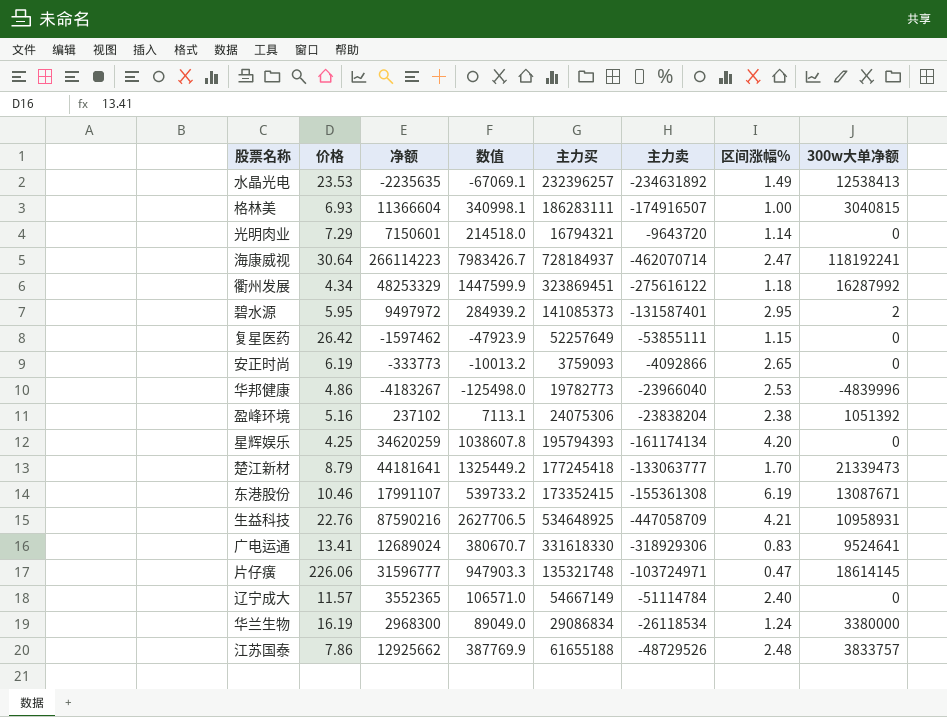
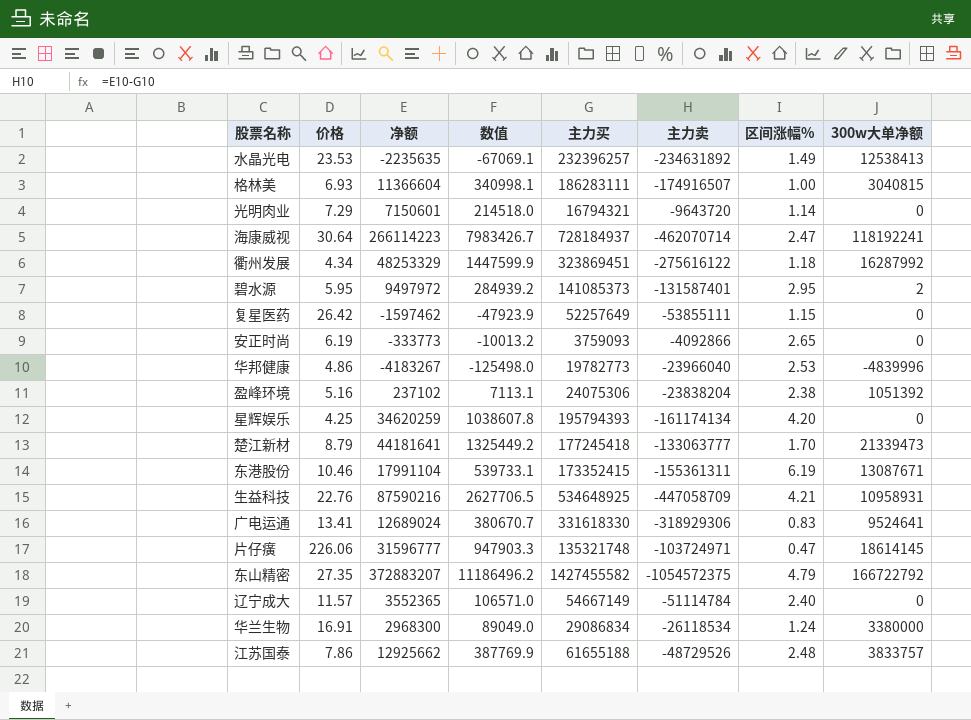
东港股份 | 净额: 17991107 -> 17991104
东港股份 | 数值: 539733.2 -> 539733.1
东港股份 | 主力卖: -155361308 -> -155361311
row 东山精密: none -> 27.35 | 372883207 | 11186496.2 | 1427455582 | -1054572375 | 4.79 | 166722792
华兰生物 | 价格: 16.19 -> 16.91

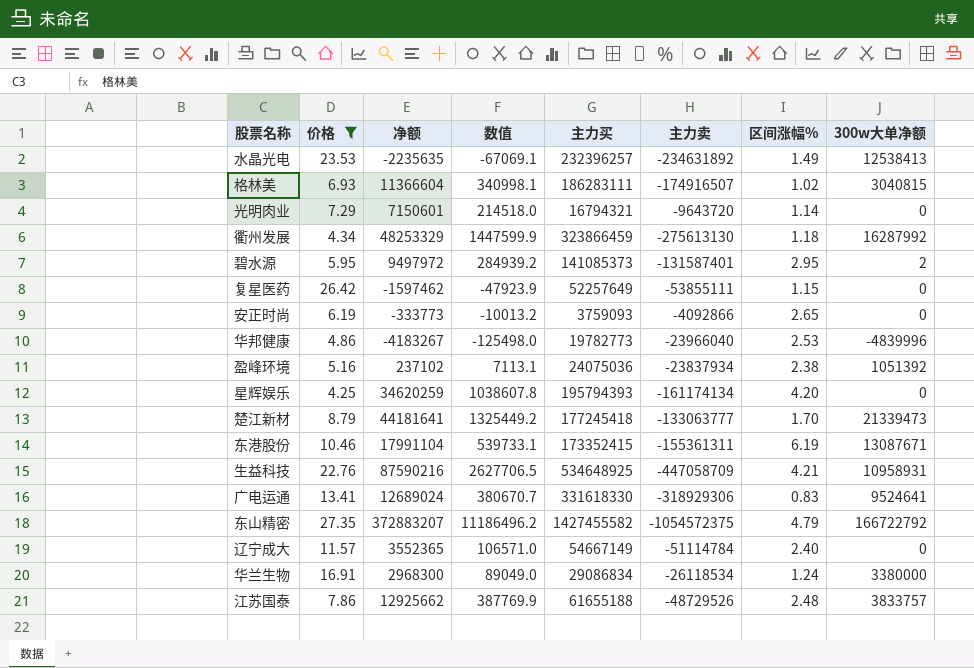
filter: none -> 价格 <= 27.35
格林美 | 区间涨幅%: 1.00 -> 1.02
衢州发展 | 主力买: 323869451 -> 323866459
衢州发展 | 主力卖: -275616122 -> -275613130
盈峰环境 | 主力买: 24075306 -> 24075036
盈峰环境 | 主力卖: -23838204 -> -23837934

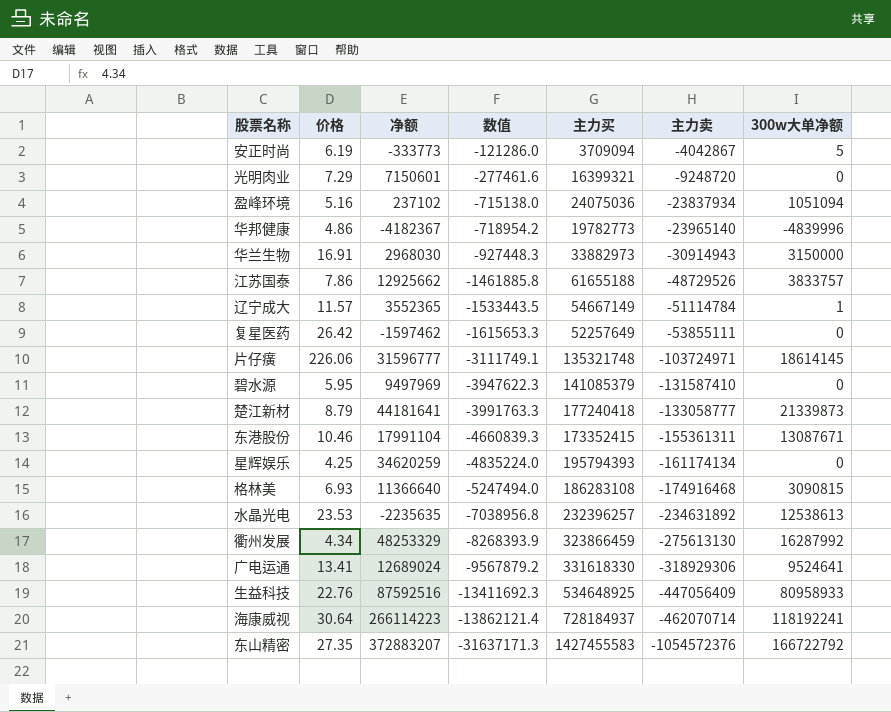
filter: 价格 <= 27.35 -> none
row order: none -> 数值 descending
column 区间涨幅% | position: 7 -> none
column 数值 | formula: [净额] * 0.03 -> [主力卖] * 0.03
安正时尚 | 主力买: 3759093 -> 3709094
安正时尚 | 主力卖: -4092866 -> -4042867
安正时尚 | 300w大单净额: 0 -> 5
光明肉业 | 主力买: 16794321 -> 16399321
光明肉业 | 主力卖: -9643720 -> -9248720
盈峰环境 | 300w大单净额: 1051392 -> 1051094
华邦健康 | 净额: -4183267 -> -4182367
华邦健康 | 主力卖: -23966040 -> -23965140
华兰生物 | 净额: 2968300 -> 2968030
华兰生物 | 主力买: 29086834 -> 33882973
华兰生物 | 主力卖: -26118534 -> -30914943
华兰生物 | 300w大单净额: 3380000 -> 3150000
辽宁成大 | 300w大单净额: 0 -> 1
碧水源 | 净额: 9497972 -> 9497969
碧水源 | 主力买: 141085373 -> 141085379
碧水源 | 主力卖: -131587401 -> -131587410
碧水源 | 300w大单净额: 2 -> 0
楚江新材 | 主力买: 177245418 -> 177240418
楚江新材 | 主力卖: -133063777 -> -133058777
楚江新材 | 300w大单净额: 21339473 -> 21339873
格林美 | 净额: 11366604 -> 11366640
格林美 | 主力买: 186283111 -> 186283108
格林美 | 主力卖: -174916507 -> -174916468
格林美 | 300w大单净额: 3040815 -> 3090815
水晶光电 | 300w大单净额: 12538413 -> 12538613
生益科技 | 净额: 87590216 -> 87592516
生益科技 | 主力卖: -447058709 -> -447056409
生益科技 | 300w大单净额: 10958931 -> 80958933
东山精密 | 主力买: 1427455582 -> 1427455583
东山精密 | 主力卖: -1054572375 -> -1054572376

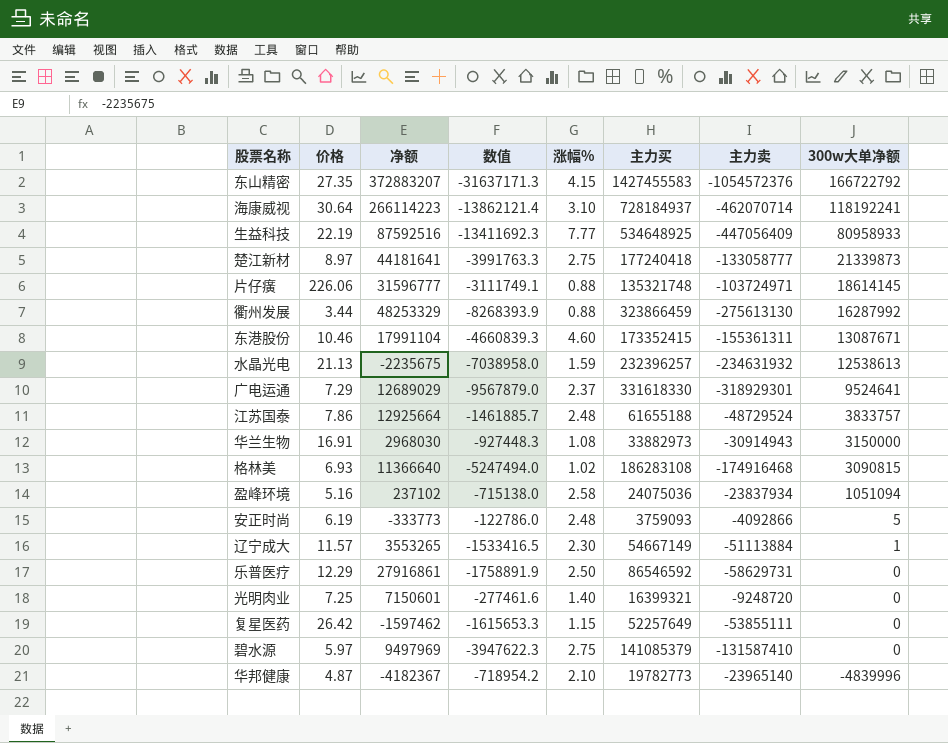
row order: 数值 descending -> 300w大单净额 descending
column 涨幅% | position: none -> 5
row 星辉娱乐: 4.25 | 34620259 | -4835224.0 | 195794393 | -161174134 | 0 -> none
生益科技 | 价格: 22.76 -> 22.19
楚江新材 | 价格: 8.79 -> 8.97
衢州发展 | 价格: 4.34 -> 3.44
水晶光电 | 价格: 23.53 -> 21.13
水晶光电 | 净额: -2235635 -> -2235675
水晶光电 | 数值: -7038956.8 -> -7038958.0
水晶光电 | 主力卖: -234631892 -> -234631932
广电运通 | 价格: 13.41 -> 7.29
广电运通 | 净额: 12689024 -> 12689029
广电运通 | 数值: -9567879.2 -> -9567879.0
广电运通 | 主力卖: -318929306 -> -318929301
江苏国泰 | 净额: 12925662 -> 12925664
江苏国泰 | 数值: -1461885.8 -> -1461885.7
江苏国泰 | 主力卖: -48729526 -> -48729524
安正时尚 | 数值: -121286.0 -> -122786.0
安正时尚 | 主力买: 3709094 -> 3759093
安正时尚 | 主力卖: -4042867 -> -4092866
辽宁成大 | 净额: 3552365 -> 3553265
辽宁成大 | 数值: -1533443.5 -> -1533416.5
辽宁成大 | 主力卖: -51114784 -> -51113884
row 乐普医疗: none -> 12.29 | 27916861 | -1758891.9 | 2.50 | 86546592 | -58629731 | 0
光明肉业 | 价格: 7.29 -> 7.25
碧水源 | 价格: 5.95 -> 5.97
华邦健康 | 价格: 4.86 -> 4.87

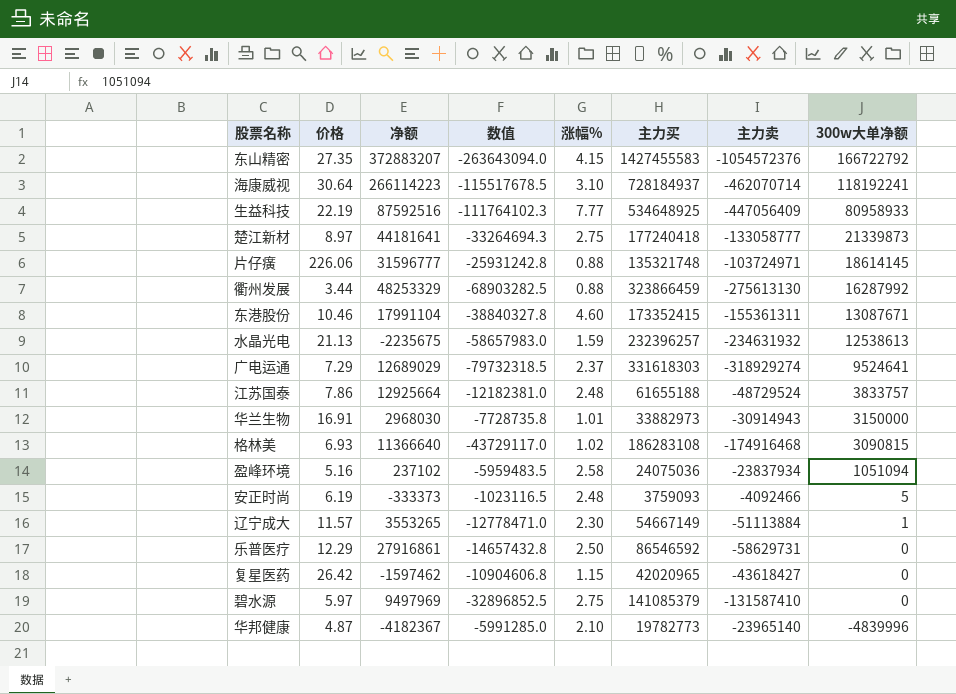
column 数值 | formula: [主力卖] * 0.03 -> [主力卖] * 0.25
row 光明肉业: 7.25 | 7150601 | -277461.6 | 1.40 | 16399321 | -9248720 | 0 -> none
广电运通 | 主力买: 331618330 -> 331618303
广电运通 | 主力卖: -318929301 -> -318929274
华兰生物 | 涨幅%: 1.08 -> 1.01
安正时尚 | 净额: -333773 -> -333373
安正时尚 | 主力卖: -4092866 -> -4092466
复星医药 | 主力买: 52257649 -> 42020965
复星医药 | 主力卖: -53855111 -> -43618427

